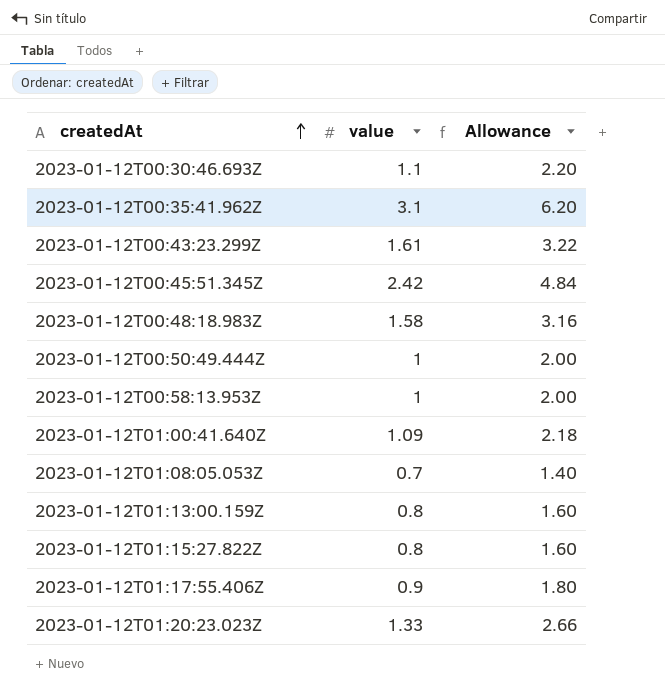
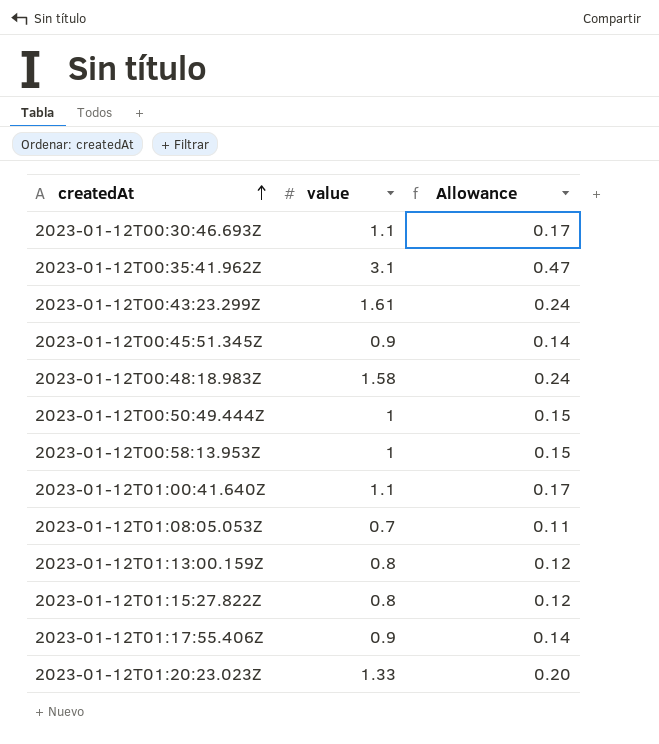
column Allowance | formula: [value] * 2 -> [value] * 0.15
2023-01-12T00:45:51.345Z | value: 2.42 -> 0.9
2023-01-12T01:00:41.640Z | value: 1.09 -> 1.1

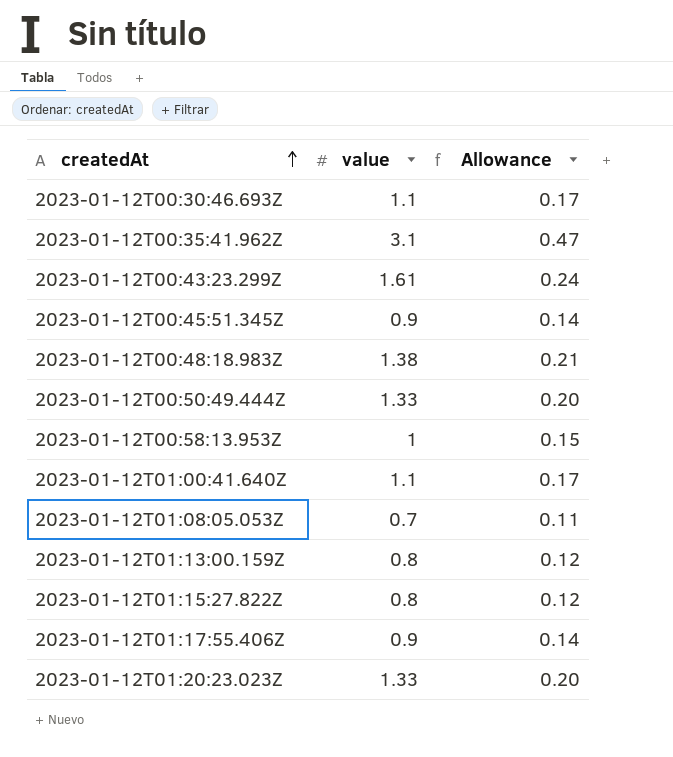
2023-01-12T00:48:18.983Z | value: 1.58 -> 1.38
2023-01-12T00:48:18.983Z | Allowance: 0.24 -> 0.21
2023-01-12T00:50:49.444Z | value: 1 -> 1.33
2023-01-12T00:50:49.444Z | Allowance: 0.15 -> 0.20

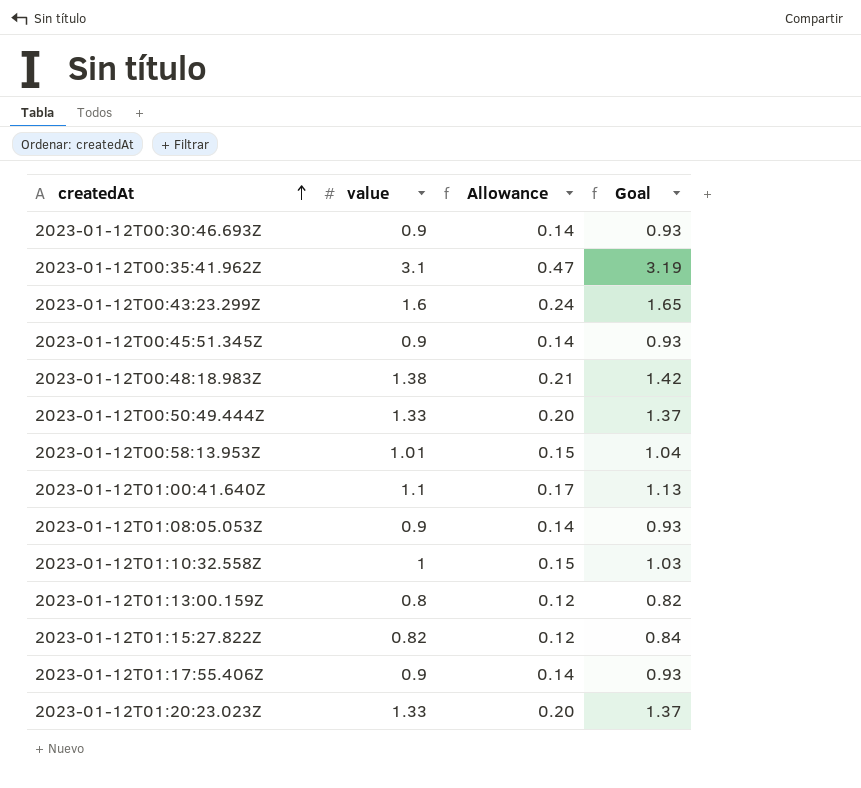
column Goal | formula: none -> [value] * 1.03
2023-01-12T00:30:46.693Z | value: 1.1 -> 0.9
2023-01-12T00:30:46.693Z | Allowance: 0.17 -> 0.14
2023-01-12T00:43:23.299Z | value: 1.61 -> 1.6
2023-01-12T00:58:13.953Z | value: 1 -> 1.01
2023-01-12T01:08:05.053Z | value: 0.7 -> 0.9
2023-01-12T01:08:05.053Z | Allowance: 0.11 -> 0.14
row 2023-01-12T01:10:32.558Z: none -> 1 | 0.15 | 1.03
2023-01-12T01:15:27.822Z | value: 0.8 -> 0.82

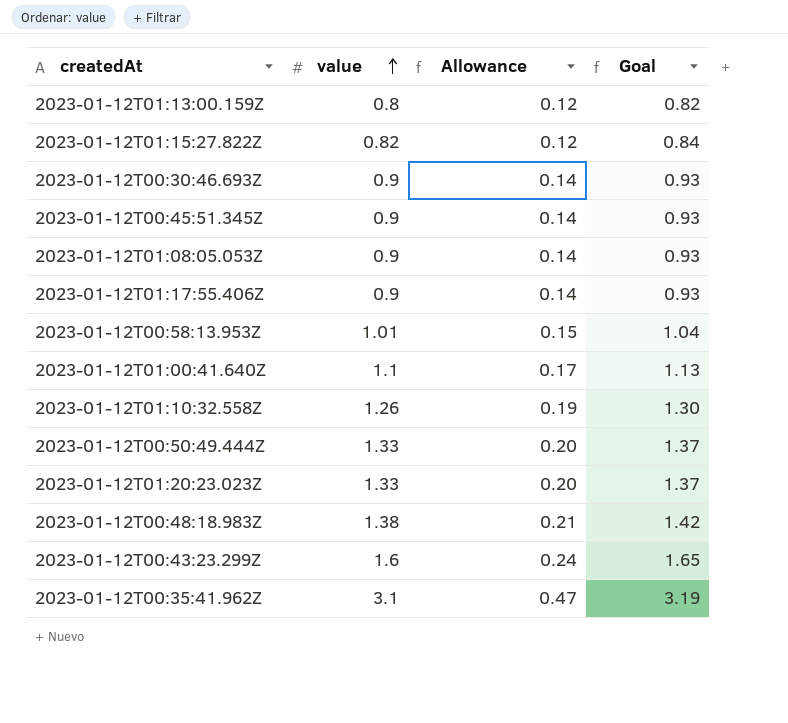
row order: createdAt ascending -> value ascending
2023-01-12T01:10:32.558Z | value: 1 -> 1.26
2023-01-12T01:10:32.558Z | Allowance: 0.15 -> 0.19
2023-01-12T01:10:32.558Z | Goal: 1.03 -> 1.30

